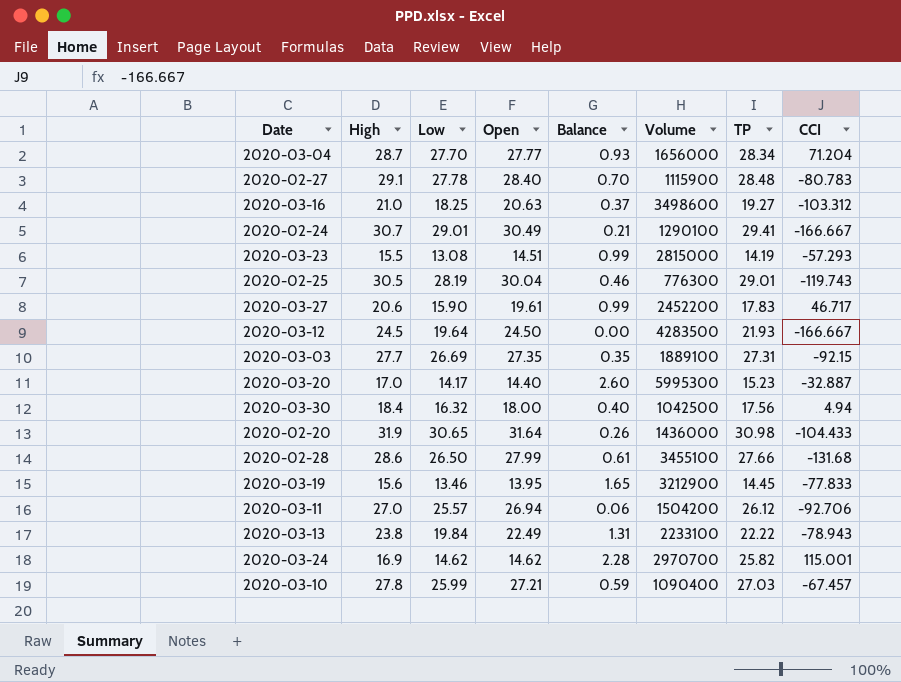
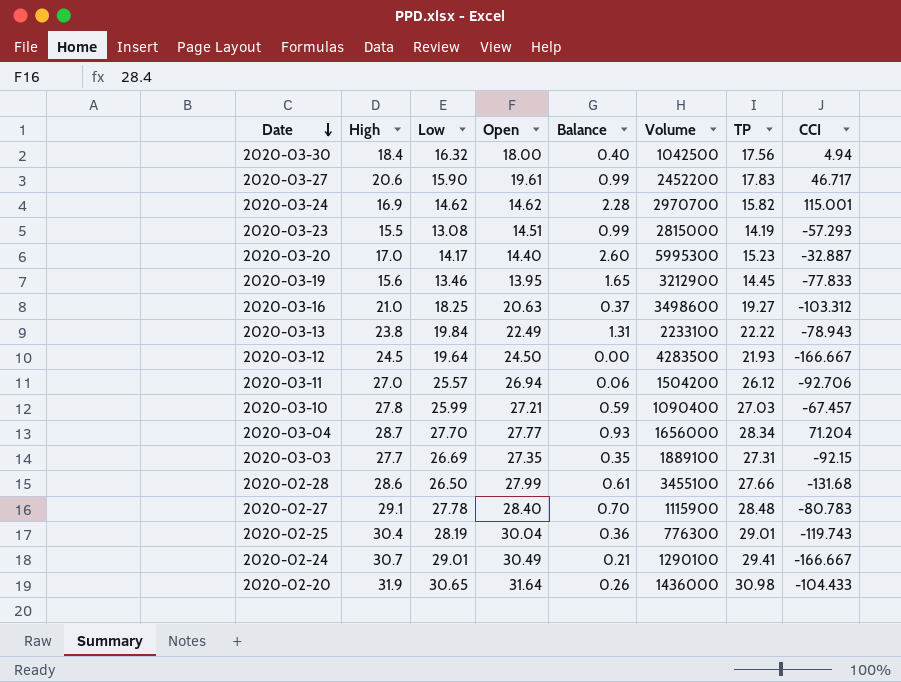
row order: none -> Date descending
2020-03-24 | TP: 25.82 -> 15.82
2020-02-25 | High: 30.5 -> 30.4
2020-02-25 | Balance: 0.46 -> 0.36

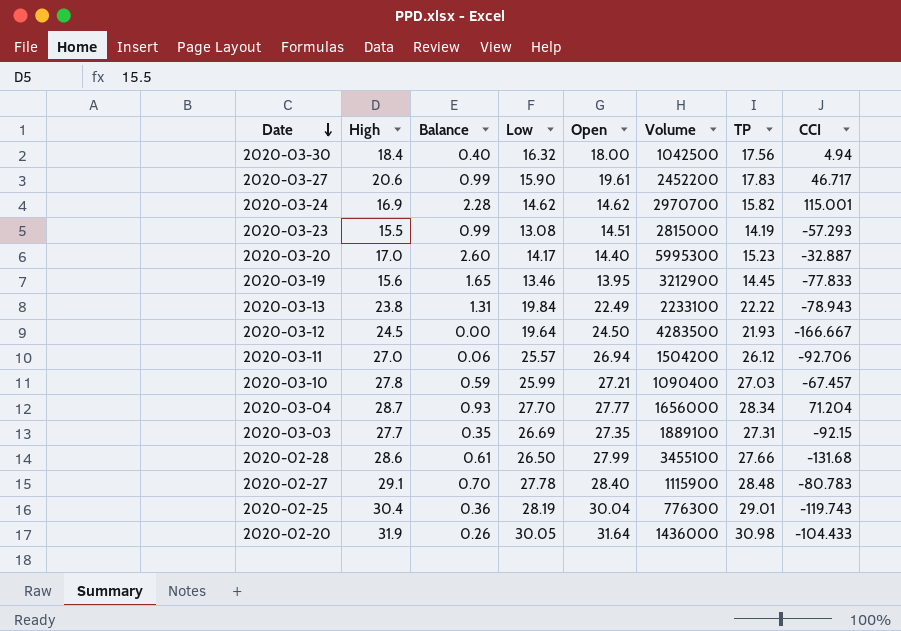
column Balance | position: 5 -> 3
row 2020-03-16: 21.0 | 18.25 | 20.63 | 0.37 | 3498600 | 19.27 | -103.312 -> none
row 2020-02-24: 30.7 | 29.01 | 30.49 | 0.21 | 1290100 | 29.41 | -166.667 -> none
2020-02-20 | Low: 30.65 -> 30.05

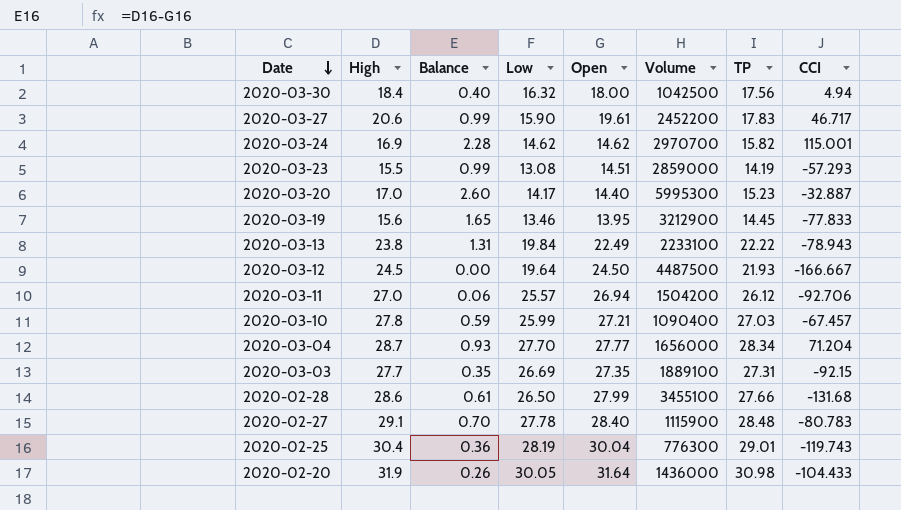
2020-03-23 | Volume: 2815000 -> 2859000
2020-03-12 | Volume: 4283500 -> 4487500

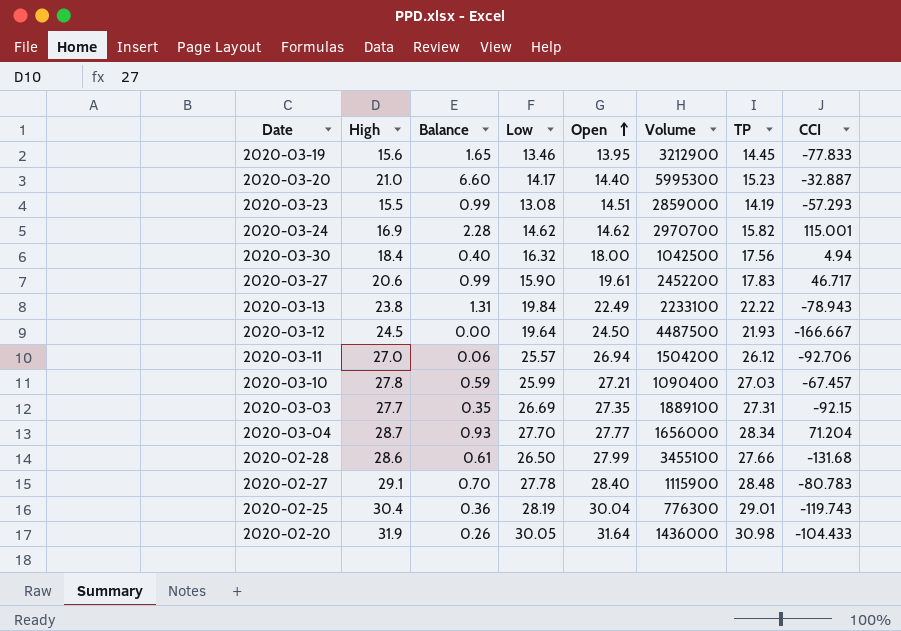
row order: Date descending -> Open ascending
2020-03-20 | High: 17.0 -> 21.0
2020-03-20 | Balance: 2.60 -> 6.60

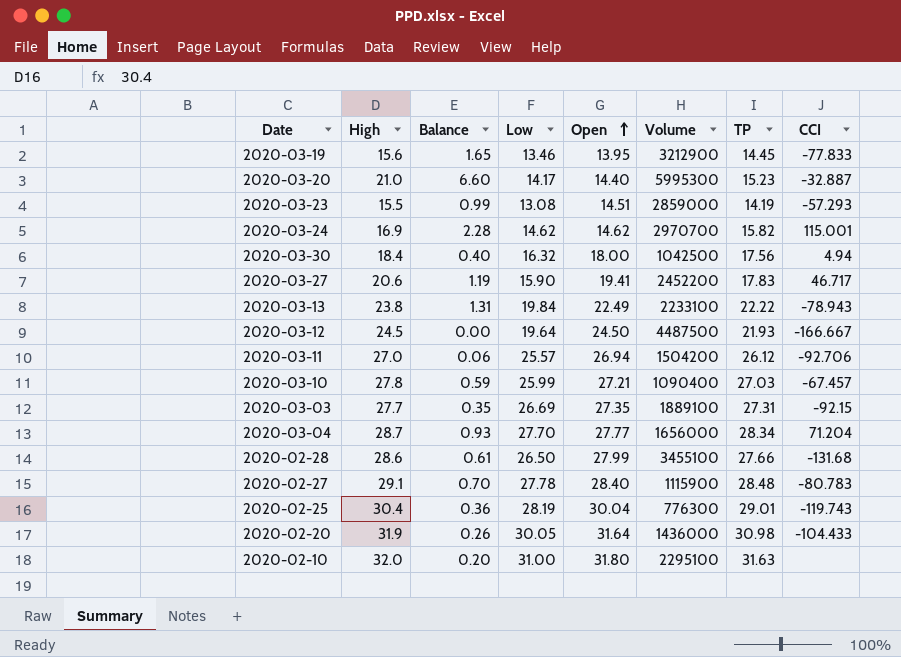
2020-03-27 | Balance: 0.99 -> 1.19
2020-03-27 | Open: 19.61 -> 19.41
row 2020-02-10: none -> 32.0 | 0.20 | 31.00 | 31.80 | 2295100 | 31.63 | none

